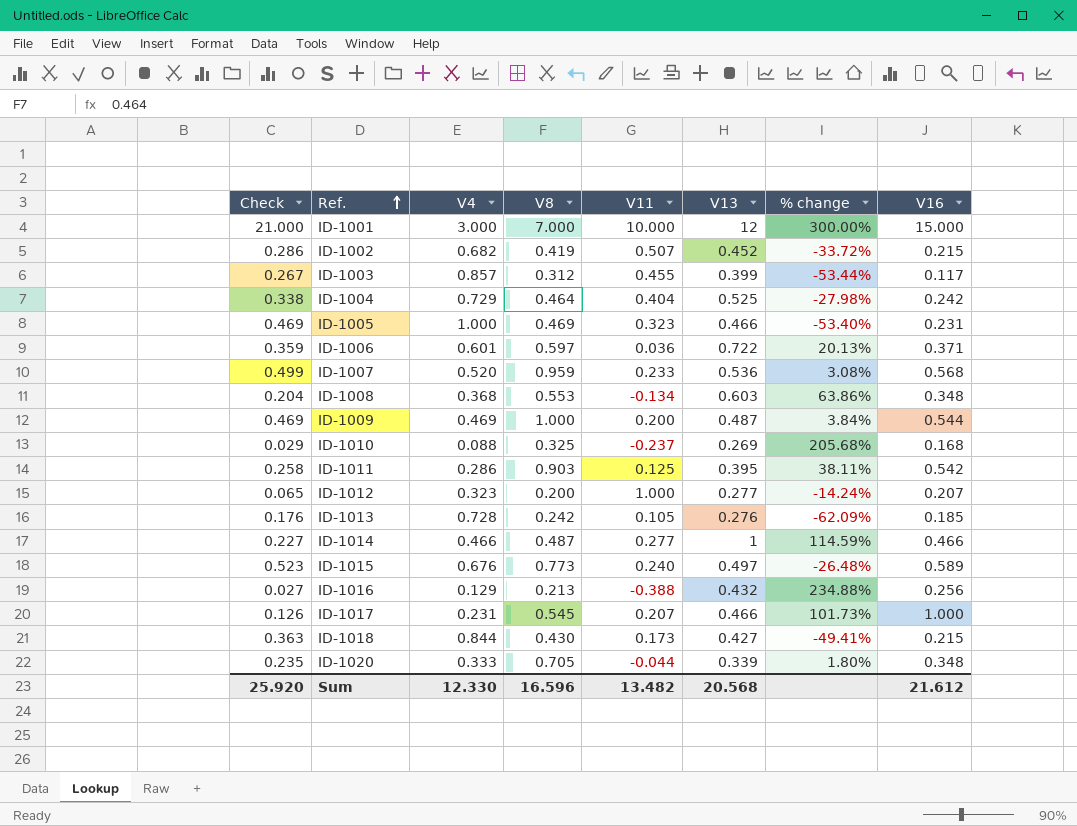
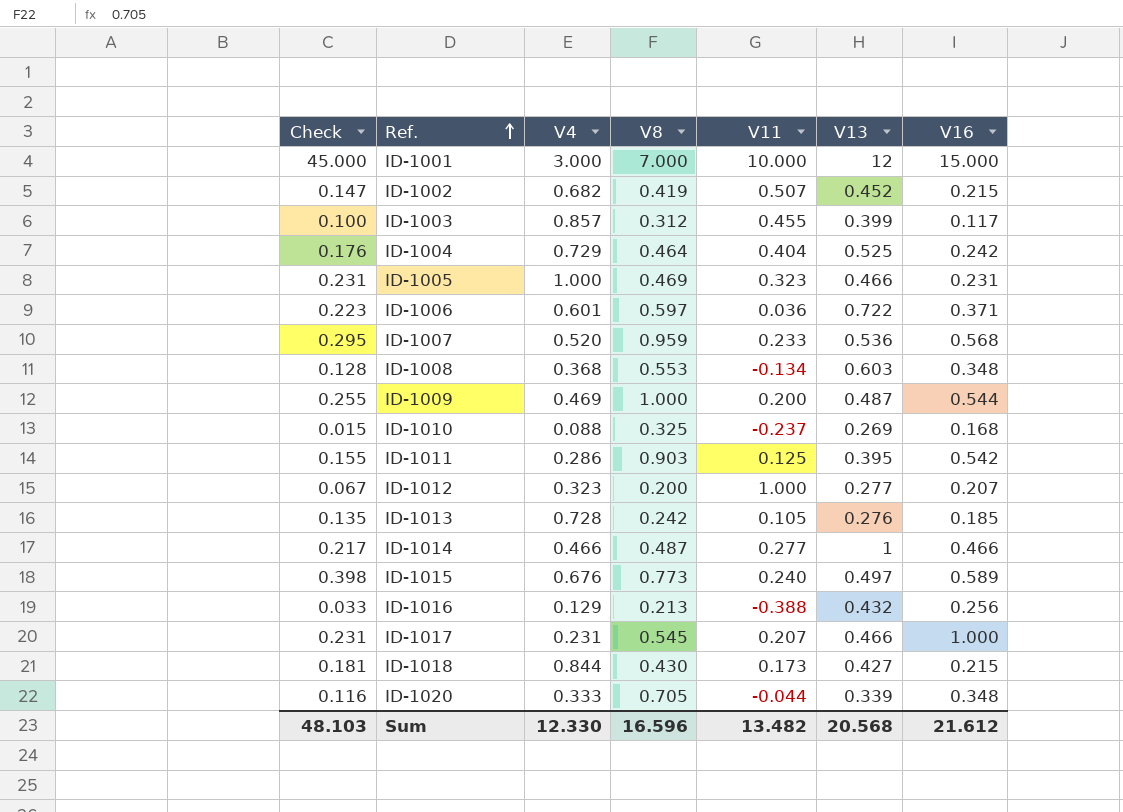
column % change | formula: ([V13] - [V4]) / [V4] -> none
column Check | formula: [V4] * [V8] -> [V4] * [V16]
Sum | Check: 25.920 -> 48.103

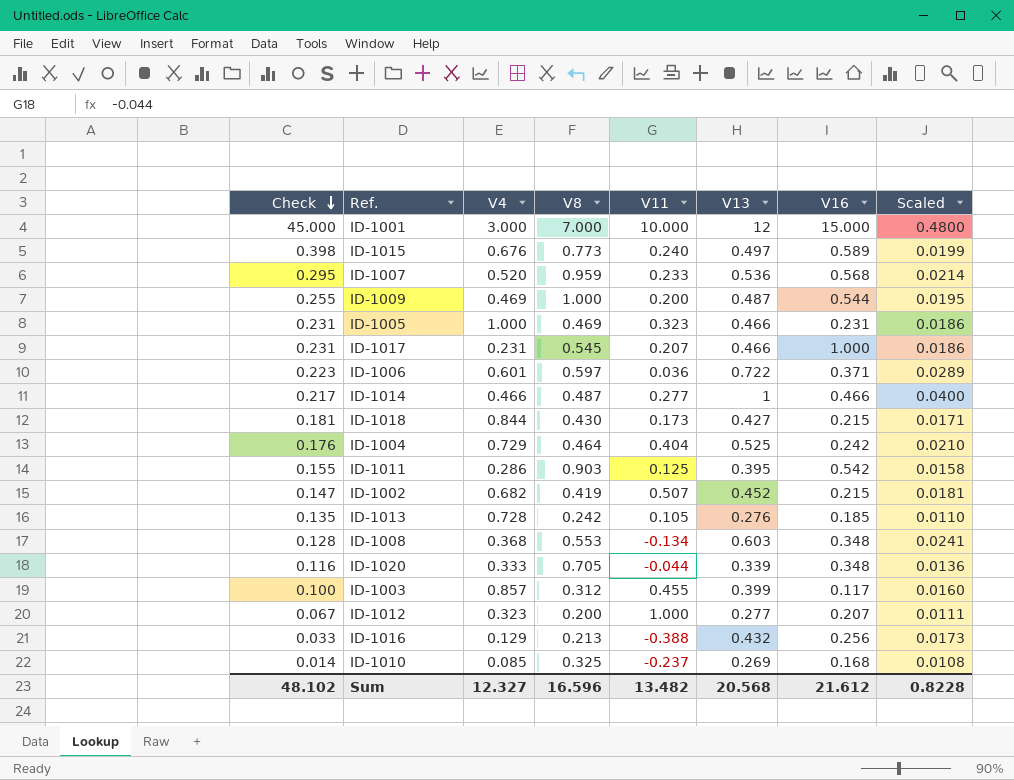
row order: Ref. ascending -> Check descending
column Scaled | formula: none -> [V13] * 0.04
ID-1010 | Check: 0.015 -> 0.014
ID-1010 | V4: 0.088 -> 0.085
Sum | Check: 48.103 -> 48.102
Sum | V4: 12.330 -> 12.327

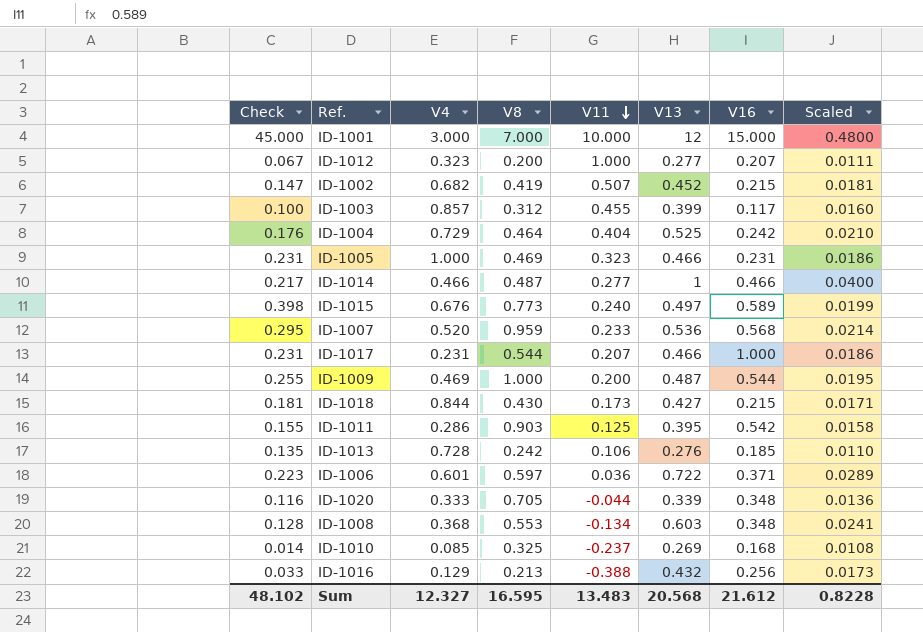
row order: Check descending -> V11 descending
ID-1017 | V8: 0.545 -> 0.544
ID-1013 | V11: 0.105 -> 0.106
Sum | V8: 16.596 -> 16.595
Sum | V11: 13.482 -> 13.483

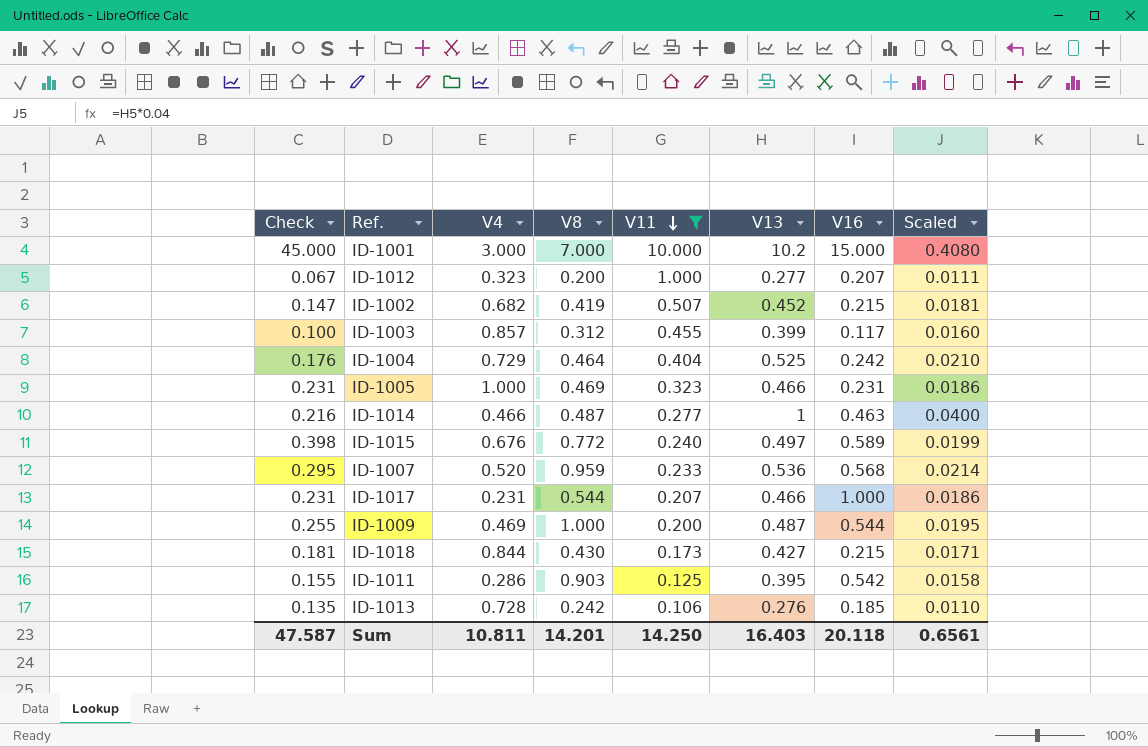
filter: none -> V11 >= 0.106
ID-1001 | V13: 12 -> 10.2
ID-1001 | Scaled: 0.4800 -> 0.4080
ID-1014 | Check: 0.217 -> 0.216
ID-1014 | V16: 0.466 -> 0.463
ID-1015 | V8: 0.773 -> 0.772
Sum | Check: 48.102 -> 47.587
Sum | V4: 12.327 -> 10.811
Sum | V8: 16.595 -> 14.201
Sum | V11: 13.483 -> 14.250
Sum | V13: 20.568 -> 16.403
Sum | V16: 21.612 -> 20.118
Sum | Scaled: 0.8228 -> 0.6561

